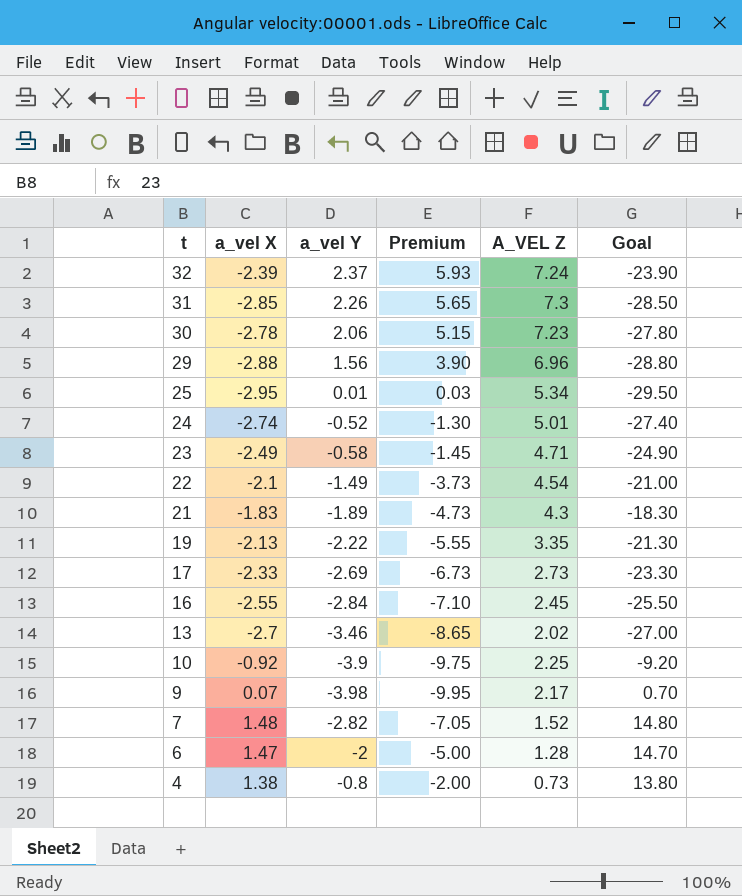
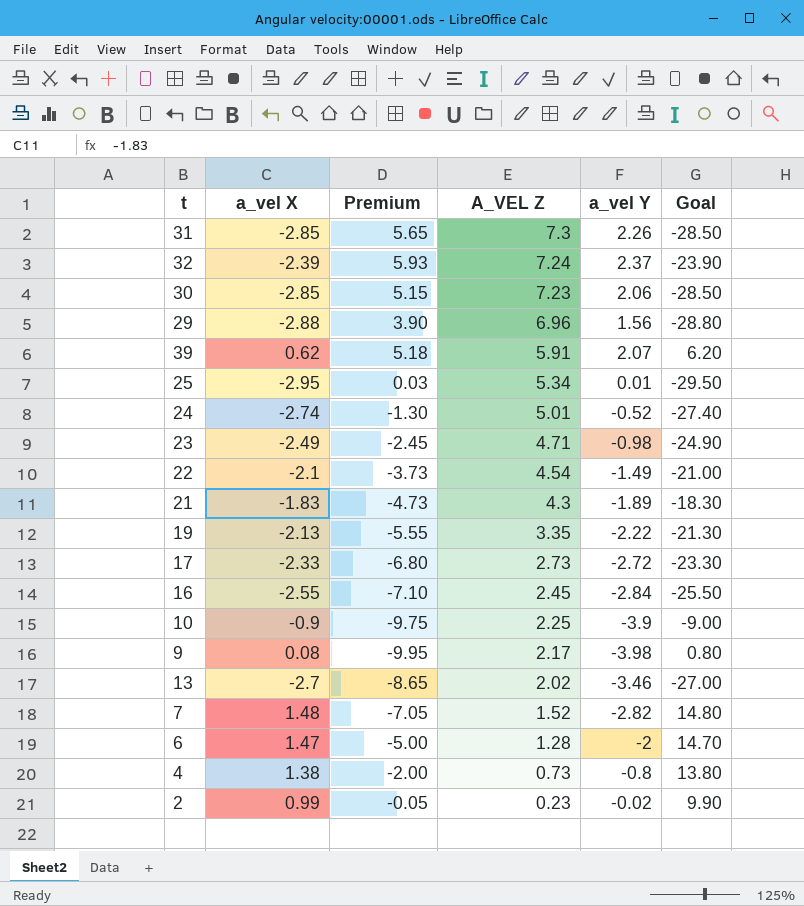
row order: t descending -> A_VEL Z descending
column a_vel Y | position: 3 -> 5
30 | a_vel X: -2.78 -> -2.85
30 | Goal: -27.80 -> -28.50
row 39: none -> 0.62 | 5.18 | 5.91 | 2.07 | 6.20
23 | Premium: -1.45 -> -2.45
23 | a_vel Y: -0.58 -> -0.98
17 | Premium: -6.73 -> -6.80
17 | a_vel Y: -2.69 -> -2.72
10 | a_vel X: -0.92 -> -0.9
10 | Goal: -9.20 -> -9.00
9 | a_vel X: 0.07 -> 0.08
9 | Goal: 0.70 -> 0.80
row 2: none -> 0.99 | -0.05 | 0.23 | -0.02 | 9.90

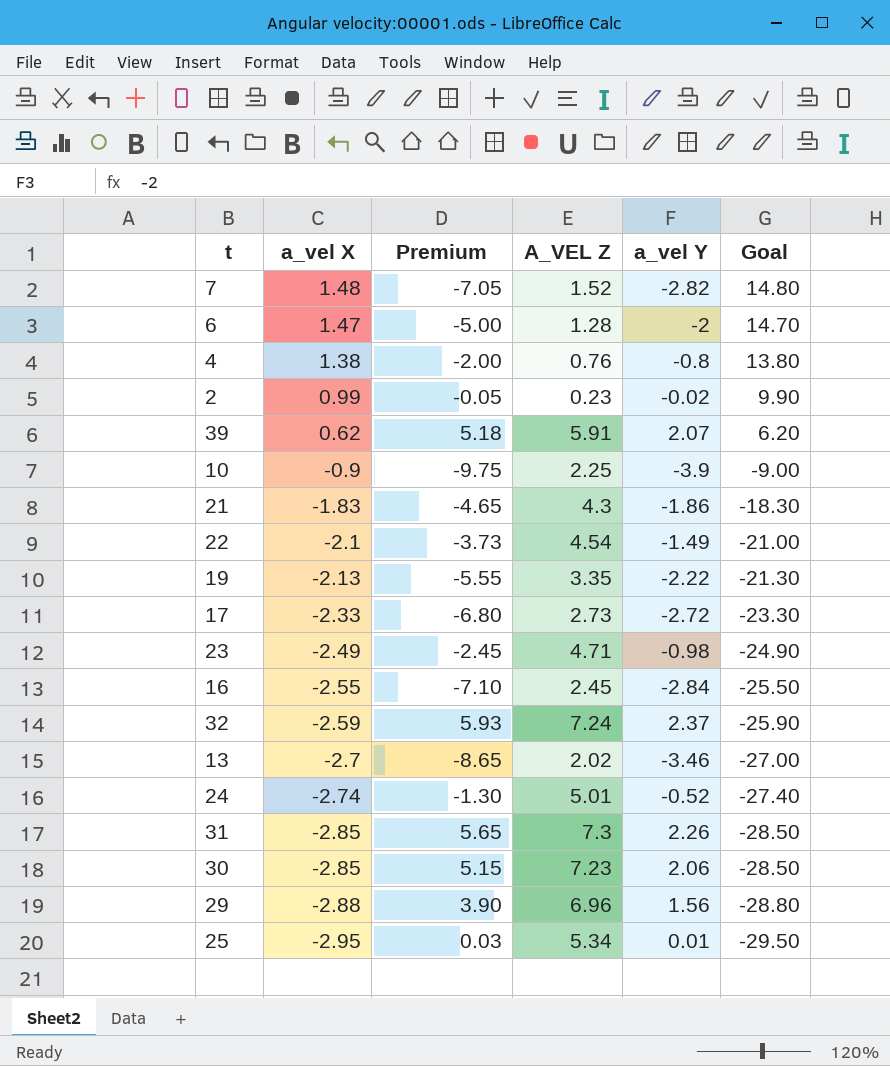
row order: A_VEL Z descending -> a_vel X descending
row 9: 0.08 | -9.95 | 2.17 | -3.98 | 0.80 -> none
4 | A_VEL Z: 0.73 -> 0.76
21 | Premium: -4.73 -> -4.65
21 | a_vel Y: -1.89 -> -1.86
32 | a_vel X: -2.39 -> -2.59
32 | Goal: -23.90 -> -25.90

